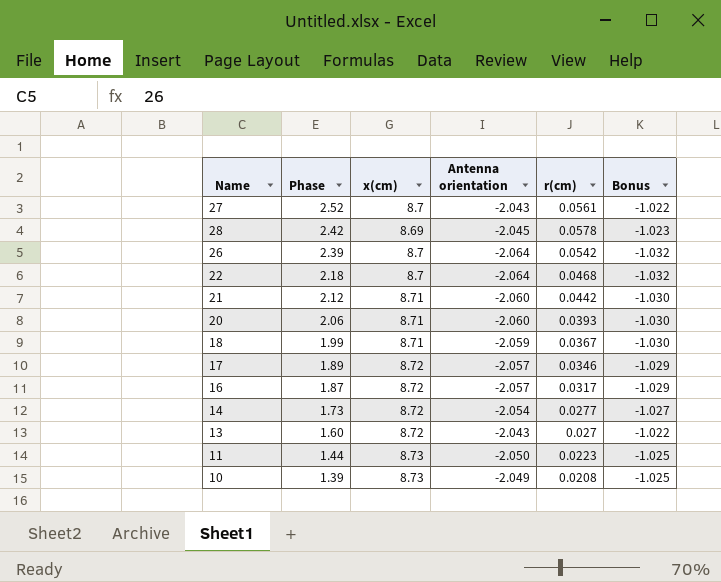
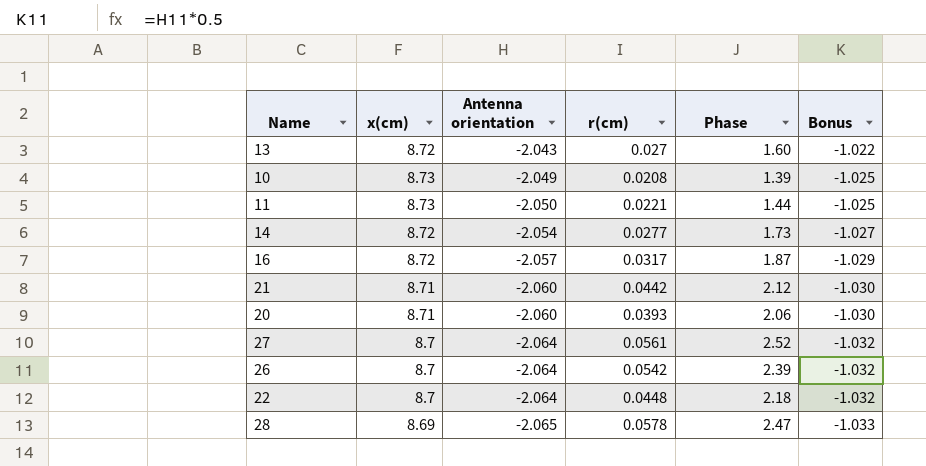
row order: Phase descending -> Antenna orientation descending
column Phase | position: 2 -> 5
row 18: 1.99 | 8.71 | -2.059 | 0.0367 | -1.030 -> none
row 17: 1.89 | 8.72 | -2.057 | 0.0346 | -1.029 -> none
11 | r(cm): 0.0223 -> 0.0221
27 | Antenna orientation: -2.043 -> -2.064
27 | Bonus: -1.022 -> -1.032
22 | r(cm): 0.0468 -> 0.0448
28 | Antenna orientation: -2.045 -> -2.065
28 | Phase: 2.42 -> 2.47
28 | Bonus: -1.023 -> -1.033

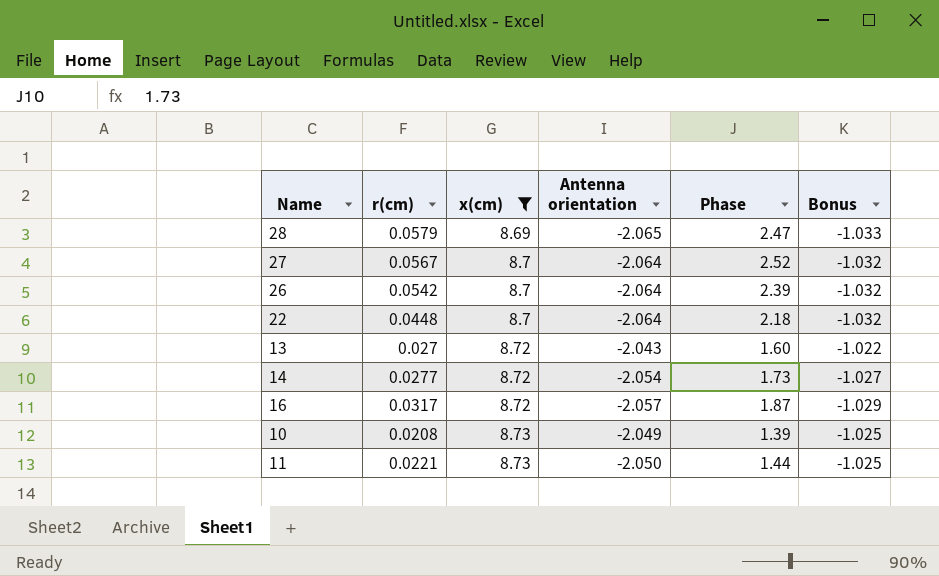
filter: none -> x(cm) != 8.71
row order: Antenna orientation descending -> x(cm) ascending
column r(cm) | position: 4 -> 2
28 | r(cm): 0.0578 -> 0.0579
27 | r(cm): 0.0561 -> 0.0567

